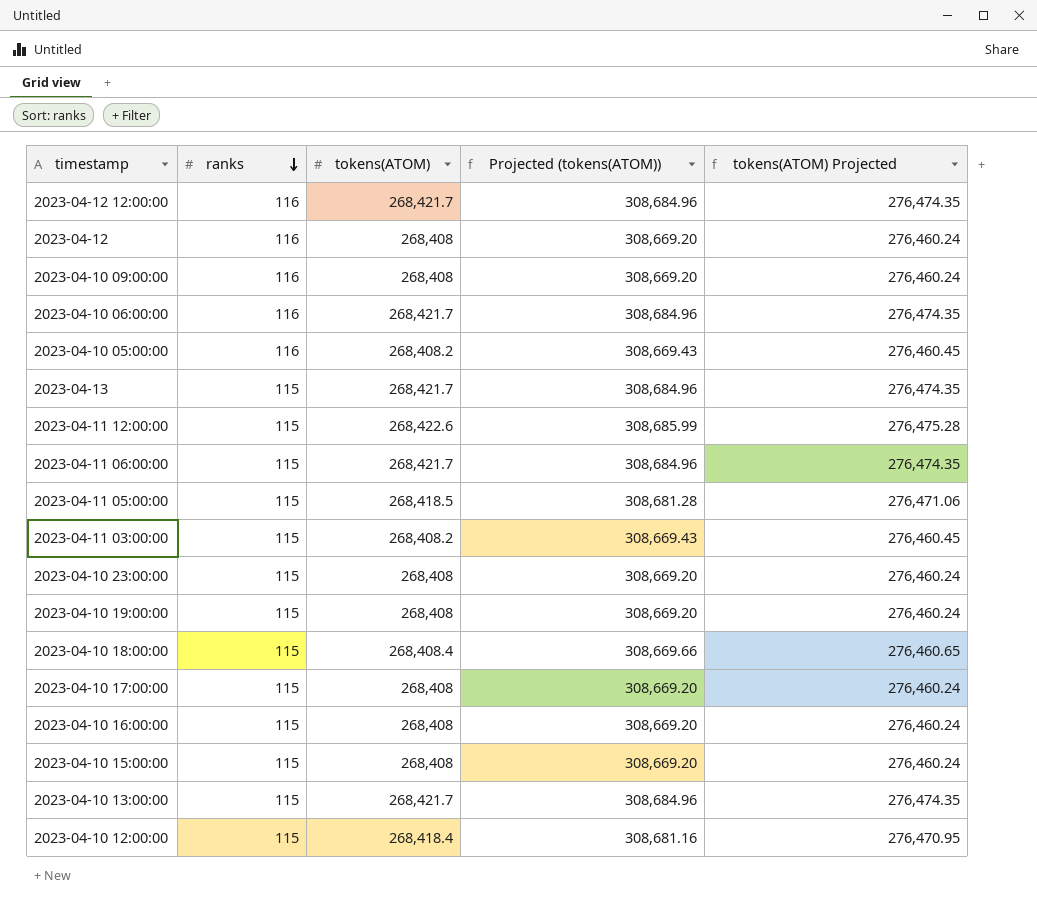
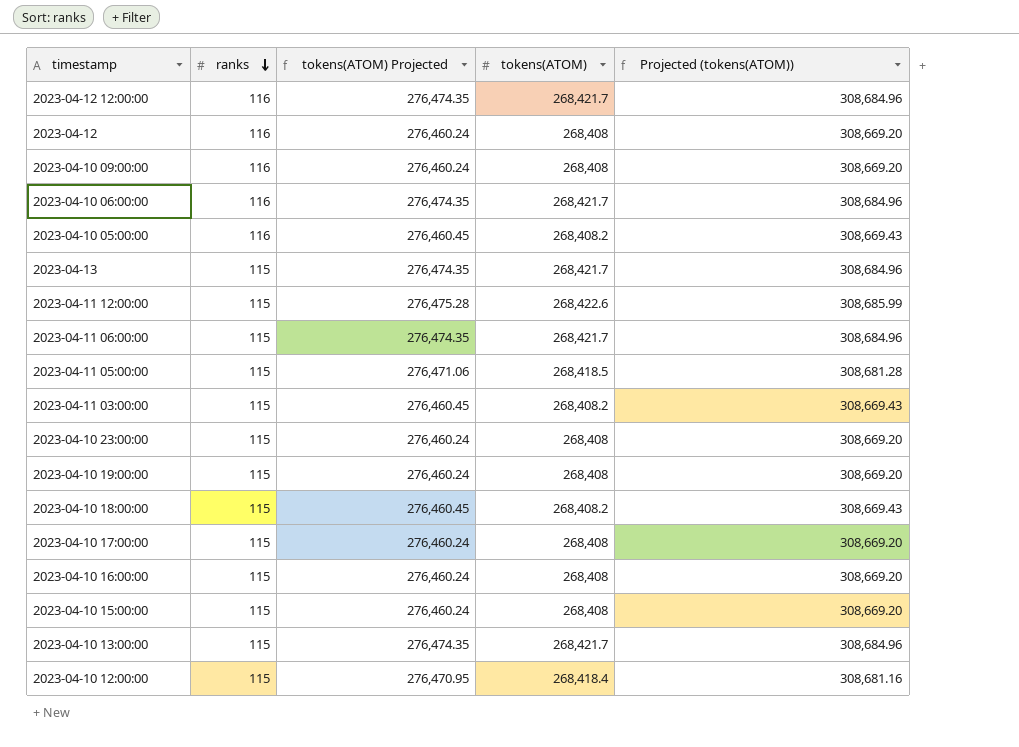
column tokens(ATOM) Projected | position: 5 -> 3
2023-04-10 18:00:00 | tokens(ATOM) Projected: 276,460.65 -> 276,460.45
2023-04-10 18:00:00 | tokens(ATOM): 268,408.4 -> 268,408.2
2023-04-10 18:00:00 | Projected (tokens(ATOM)): 308,669.66 -> 308,669.43

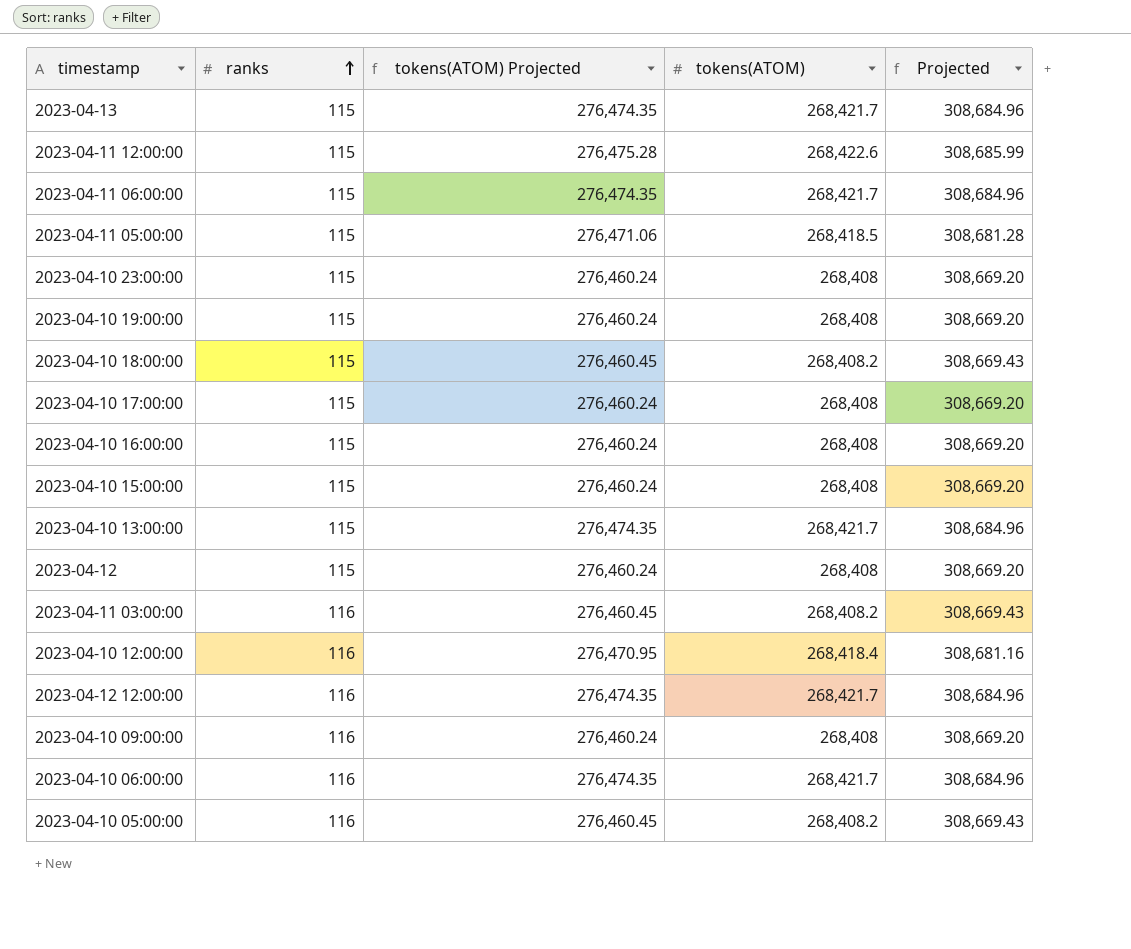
row order: ranks descending -> ranks ascending
column name: Projected (tokens(ATOM)) -> Projected
2023-04-12 | ranks: 116 -> 115
2023-04-11 03:00:00 | ranks: 115 -> 116
2023-04-10 12:00:00 | ranks: 115 -> 116

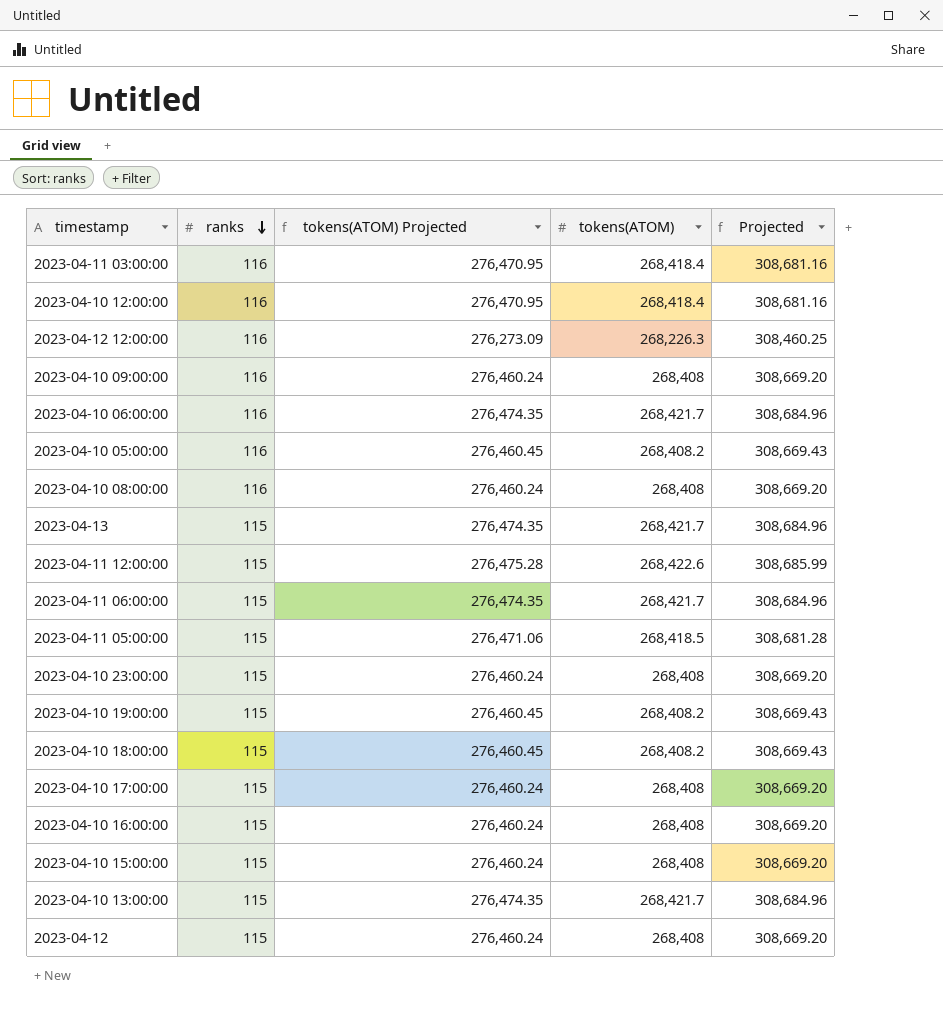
row order: ranks ascending -> ranks descending
2023-04-11 03:00:00 | tokens(ATOM) Projected: 276,460.45 -> 276,470.95
2023-04-11 03:00:00 | tokens(ATOM): 268,408.2 -> 268,418.4
2023-04-11 03:00:00 | Projected: 308,669.43 -> 308,681.16
2023-04-12 12:00:00 | tokens(ATOM) Projected: 276,474.35 -> 276,273.09
2023-04-12 12:00:00 | tokens(ATOM): 268,421.7 -> 268,226.3
2023-04-12 12:00:00 | Projected: 308,684.96 -> 308,460.25
row 2023-04-10 08:00:00: none -> 116 | 276,460.24 | 268,408 | 308,669.20
2023-04-10 19:00:00 | tokens(ATOM) Projected: 276,460.24 -> 276,460.45
2023-04-10 19:00:00 | tokens(ATOM): 268,408 -> 268,408.2
2023-04-10 19:00:00 | Projected: 308,669.20 -> 308,669.43

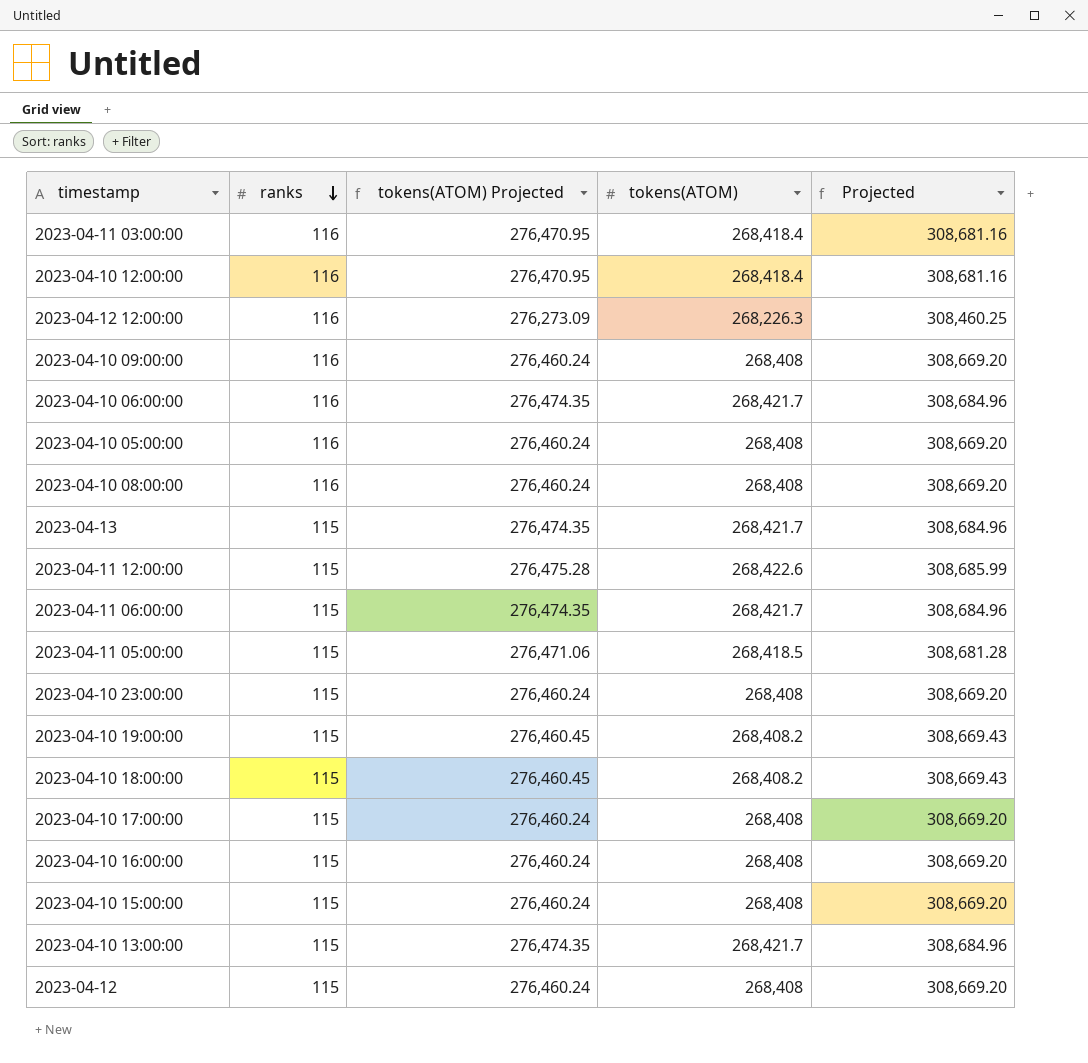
2023-04-10 05:00:00 | tokens(ATOM) Projected: 276,460.45 -> 276,460.24
2023-04-10 05:00:00 | tokens(ATOM): 268,408.2 -> 268,408
2023-04-10 05:00:00 | Projected: 308,669.43 -> 308,669.20

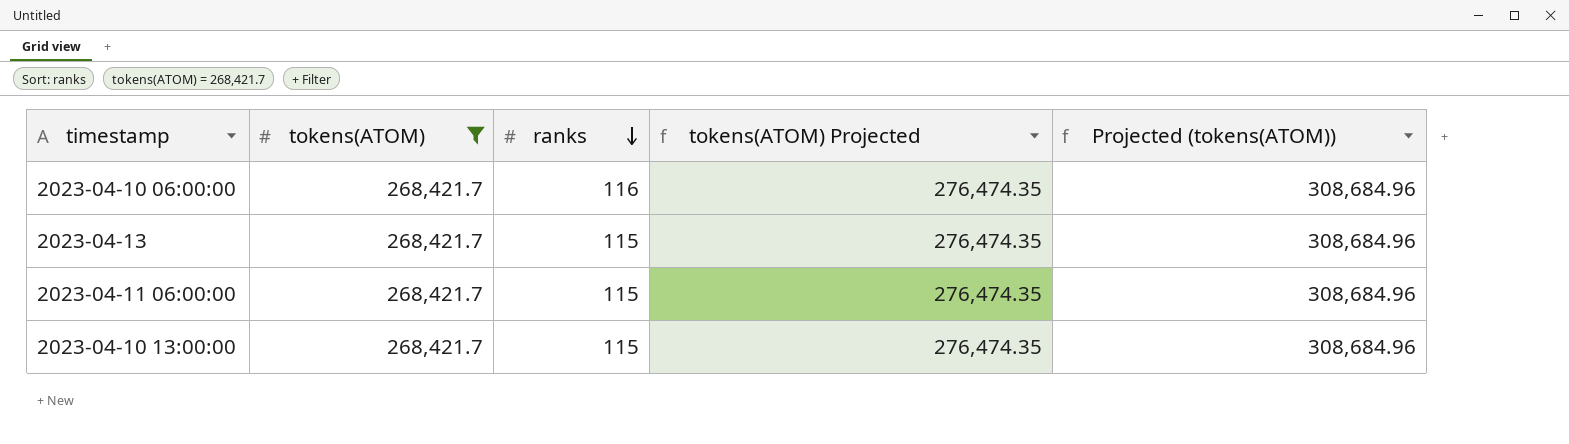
filter: none -> tokens(ATOM) = 268,421.7
column tokens(ATOM) | position: 4 -> 2
column name: Projected -> Projected (tokens(ATOM))

